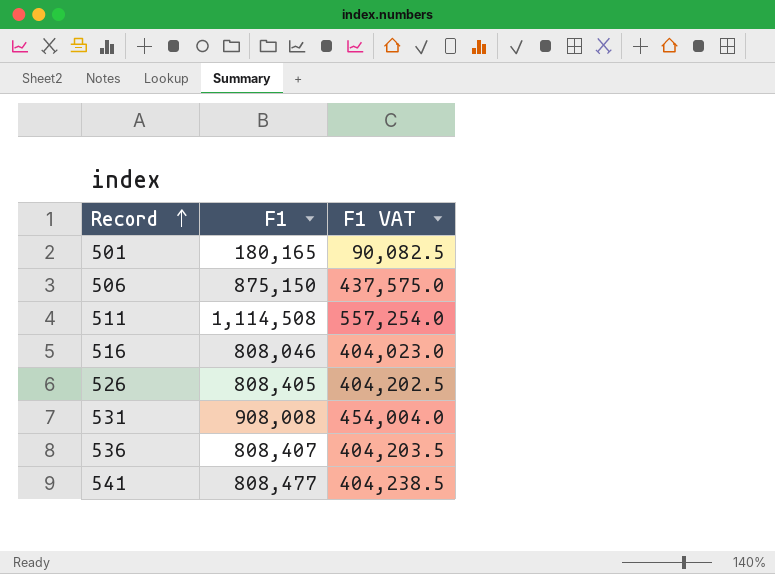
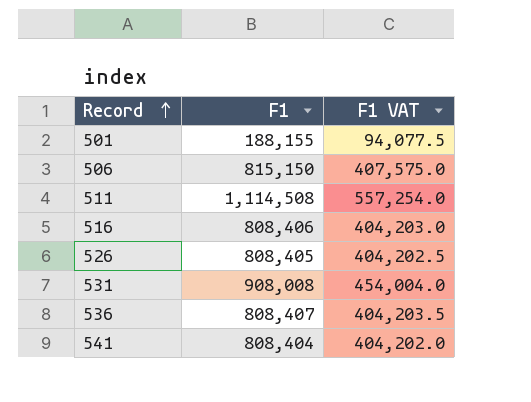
501 | F1: 180,165 -> 188,155
501 | F1 VAT: 90,082.5 -> 94,077.5
506 | F1: 875,150 -> 815,150
506 | F1 VAT: 437,575.0 -> 407,575.0
516 | F1: 808,046 -> 808,406
516 | F1 VAT: 404,023.0 -> 404,203.0
541 | F1: 808,477 -> 808,404
541 | F1 VAT: 404,238.5 -> 404,202.0

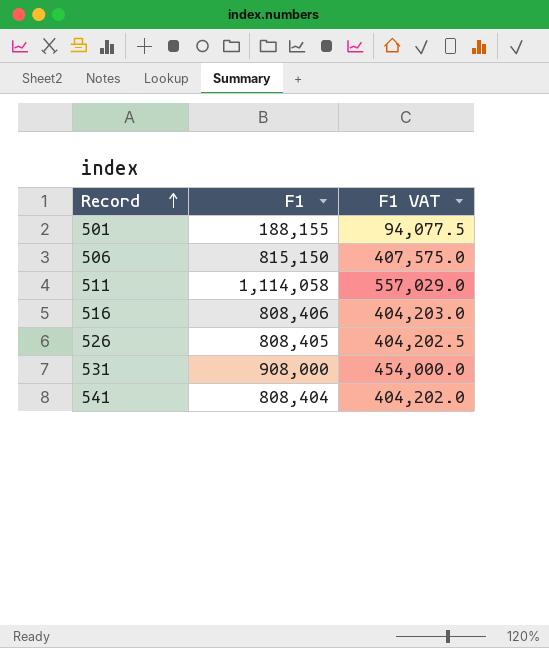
row 536: 808,407 | 404,203.5 -> none
511 | F1: 1,114,508 -> 1,114,058
511 | F1 VAT: 557,254.0 -> 557,029.0
531 | F1: 908,008 -> 908,000
531 | F1 VAT: 454,004.0 -> 454,000.0

